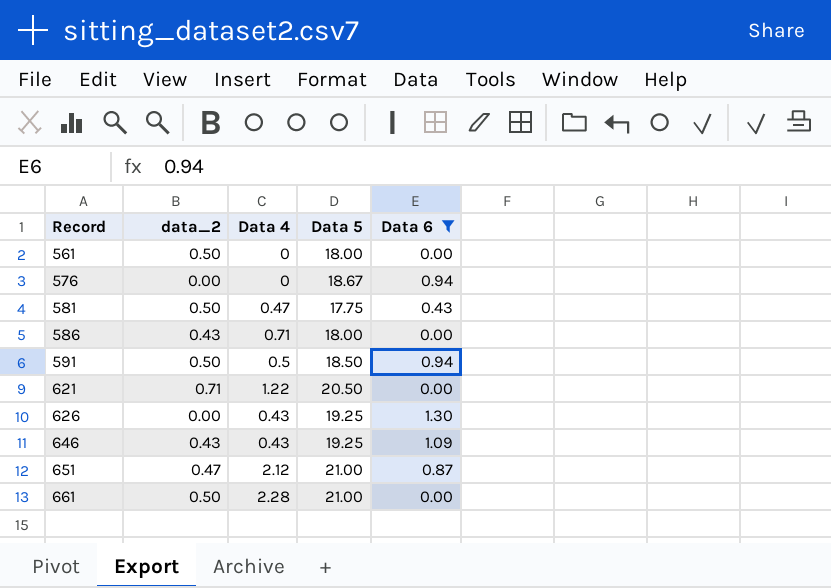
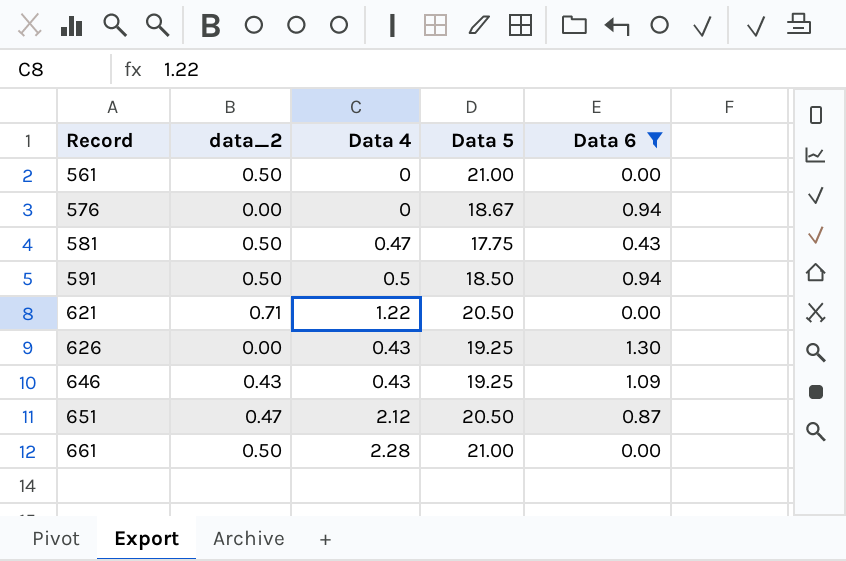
row 586: 0.43 | 0.71 | 18.00 | 0.00 -> none
561 | Data 5: 18.00 -> 21.00
651 | Data 5: 21.00 -> 20.50

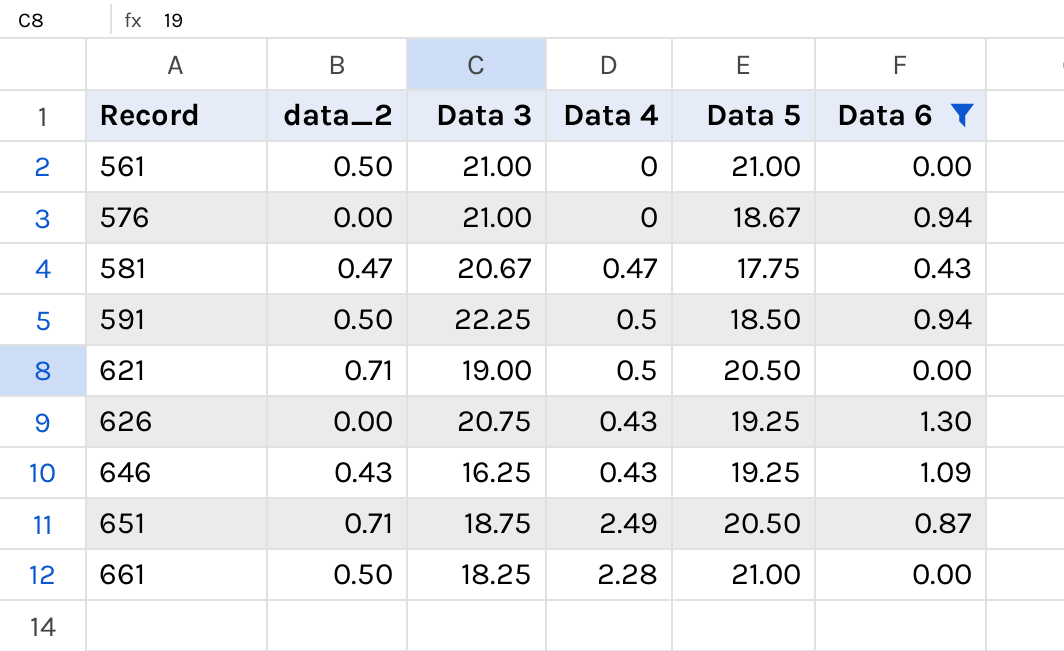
column Data 3 | position: none -> 3
581 | data_2: 0.50 -> 0.47
621 | Data 4: 1.22 -> 0.5
651 | data_2: 0.47 -> 0.71
651 | Data 4: 2.12 -> 2.49

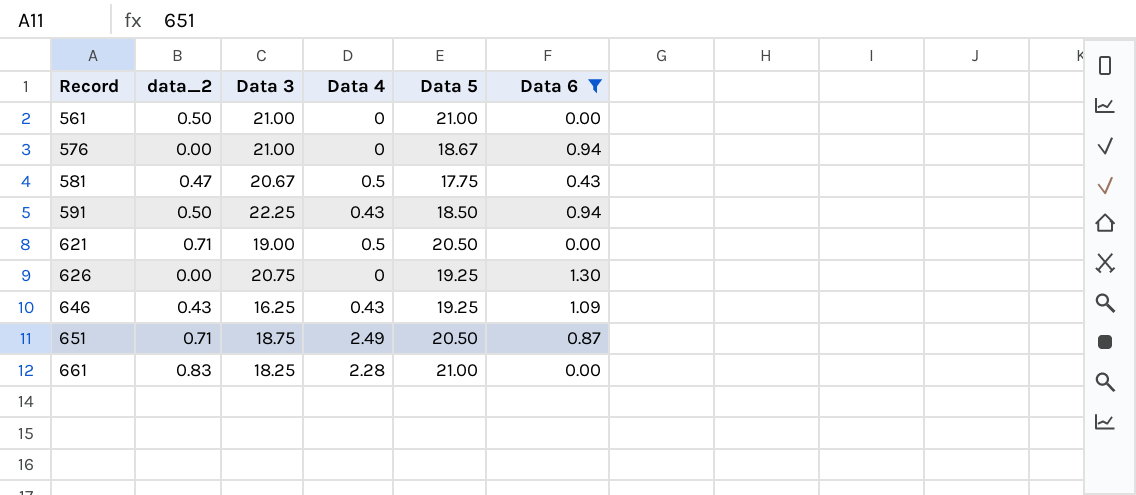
581 | Data 4: 0.47 -> 0.5
591 | Data 4: 0.5 -> 0.43
626 | Data 4: 0.43 -> 0
661 | data_2: 0.50 -> 0.83

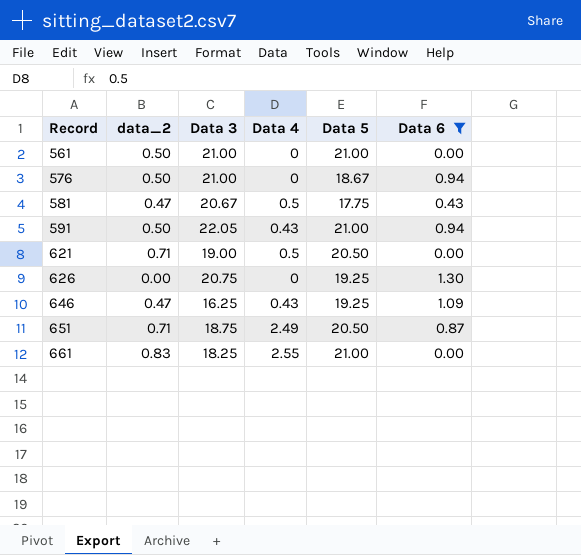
576 | data_2: 0.00 -> 0.50
591 | Data 3: 22.25 -> 22.05
591 | Data 5: 18.50 -> 21.00
646 | data_2: 0.43 -> 0.47
661 | Data 4: 2.28 -> 2.55

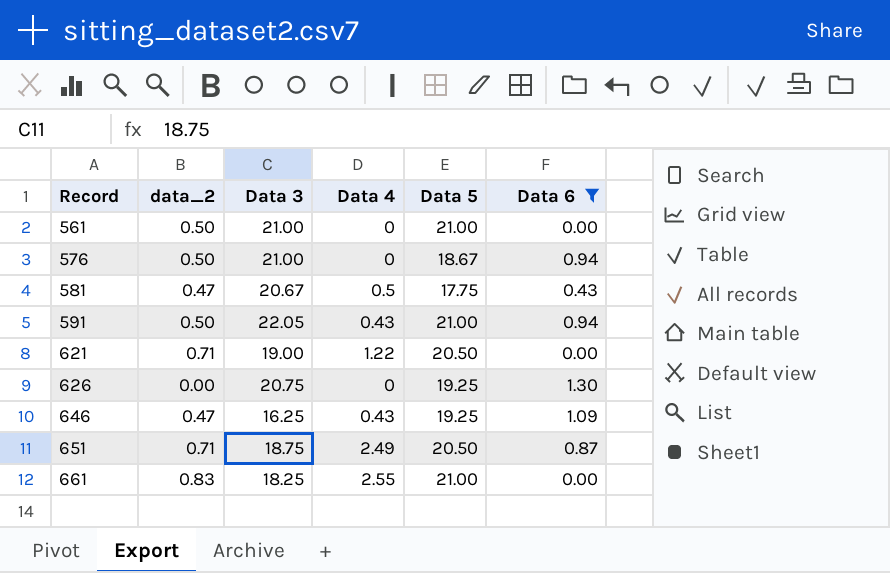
621 | Data 4: 0.5 -> 1.22

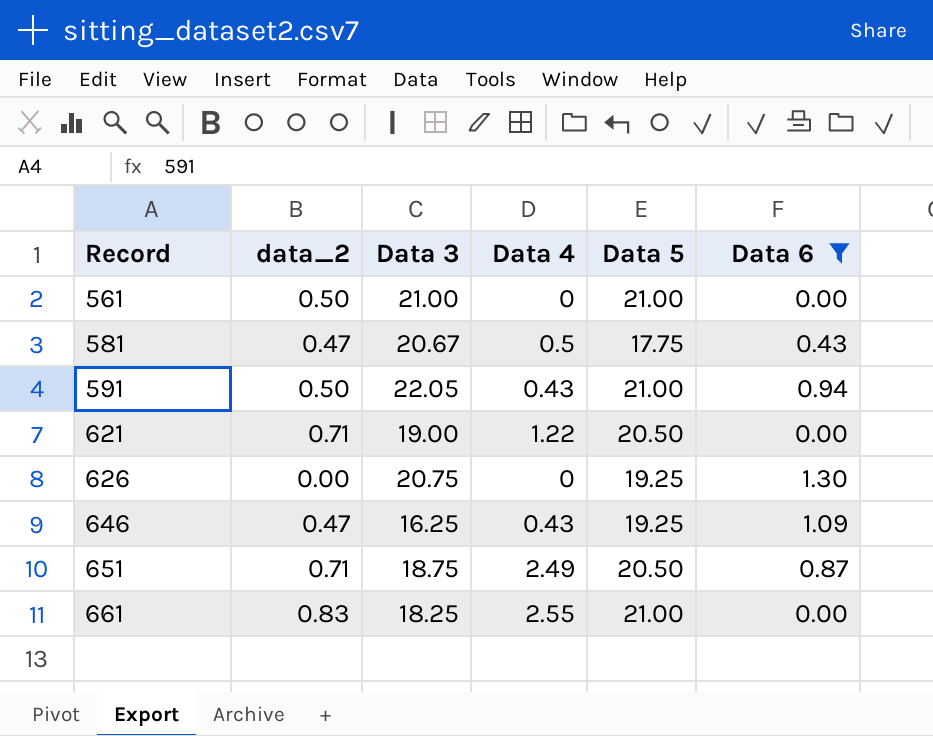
row 576: 0.50 | 21.00 | 0 | 18.67 | 0.94 -> none

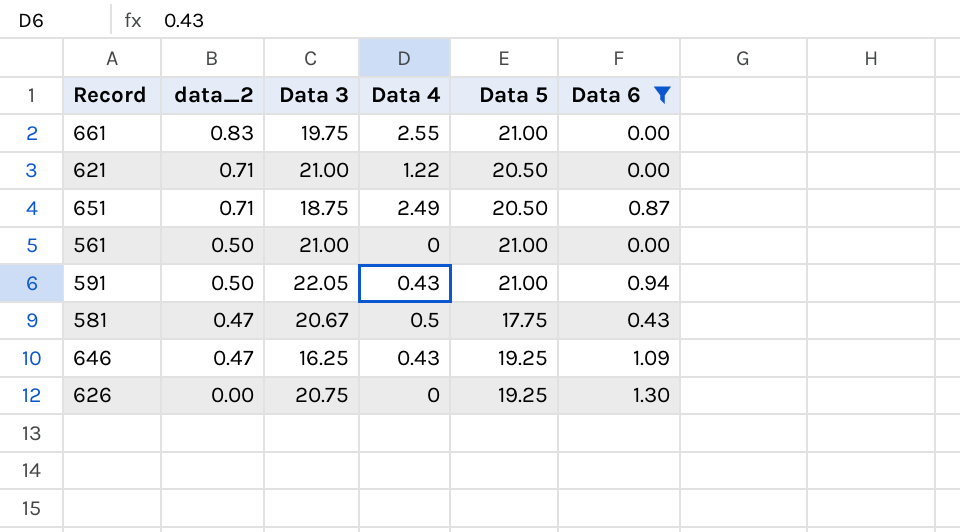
row order: Record ascending -> data_2 descending
661 | Data 3: 18.25 -> 19.75
621 | Data 3: 19.00 -> 21.00

